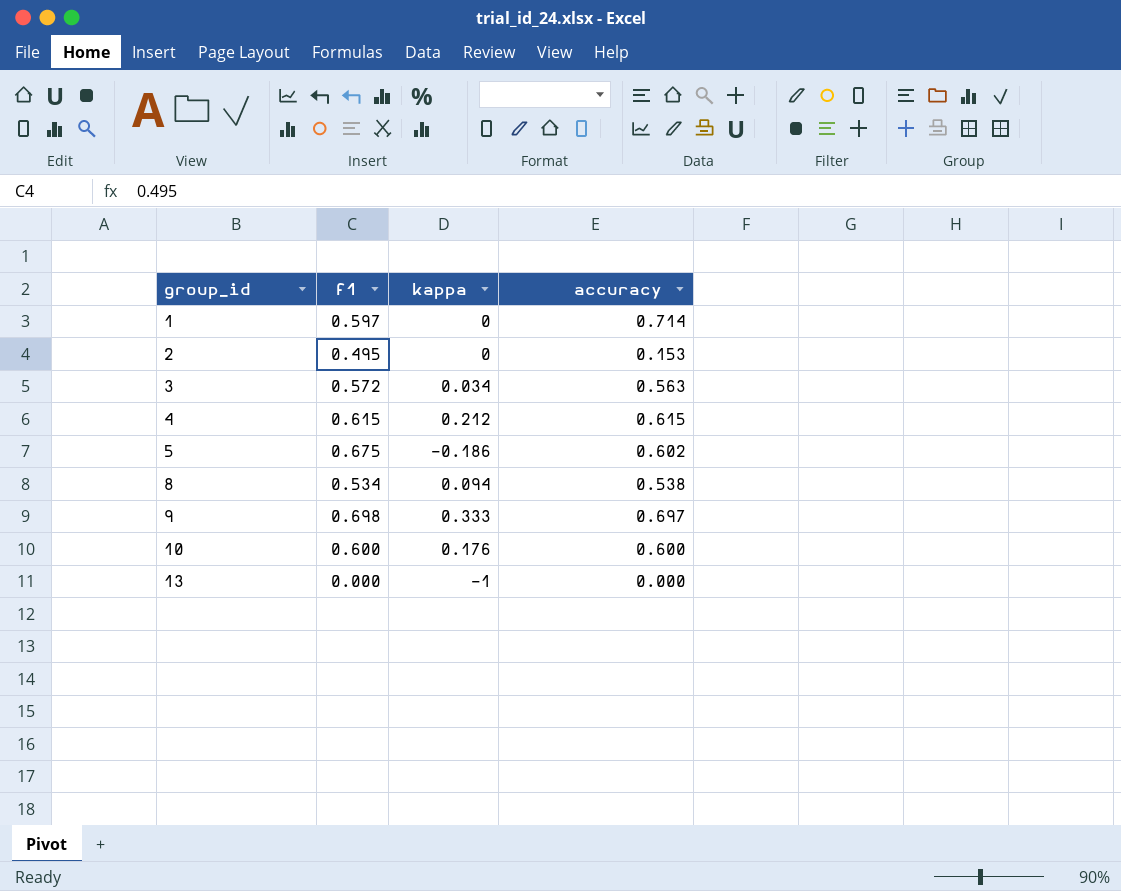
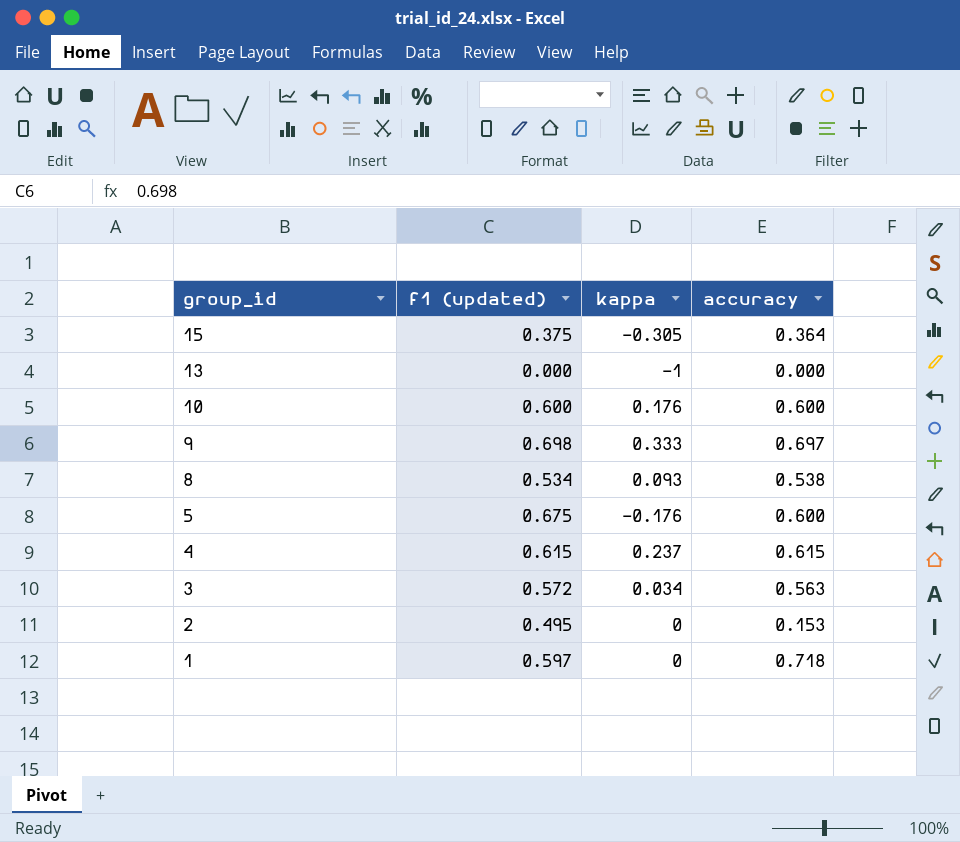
row order: group_id ascending -> group_id descending
column name: f1 -> f1 (updated)
row 15: none -> 0.375 | -0.305 | 0.364
8 | kappa: 0.094 -> 0.093
5 | kappa: -0.186 -> -0.176
5 | accuracy: 0.602 -> 0.600
4 | kappa: 0.212 -> 0.237
1 | accuracy: 0.714 -> 0.718

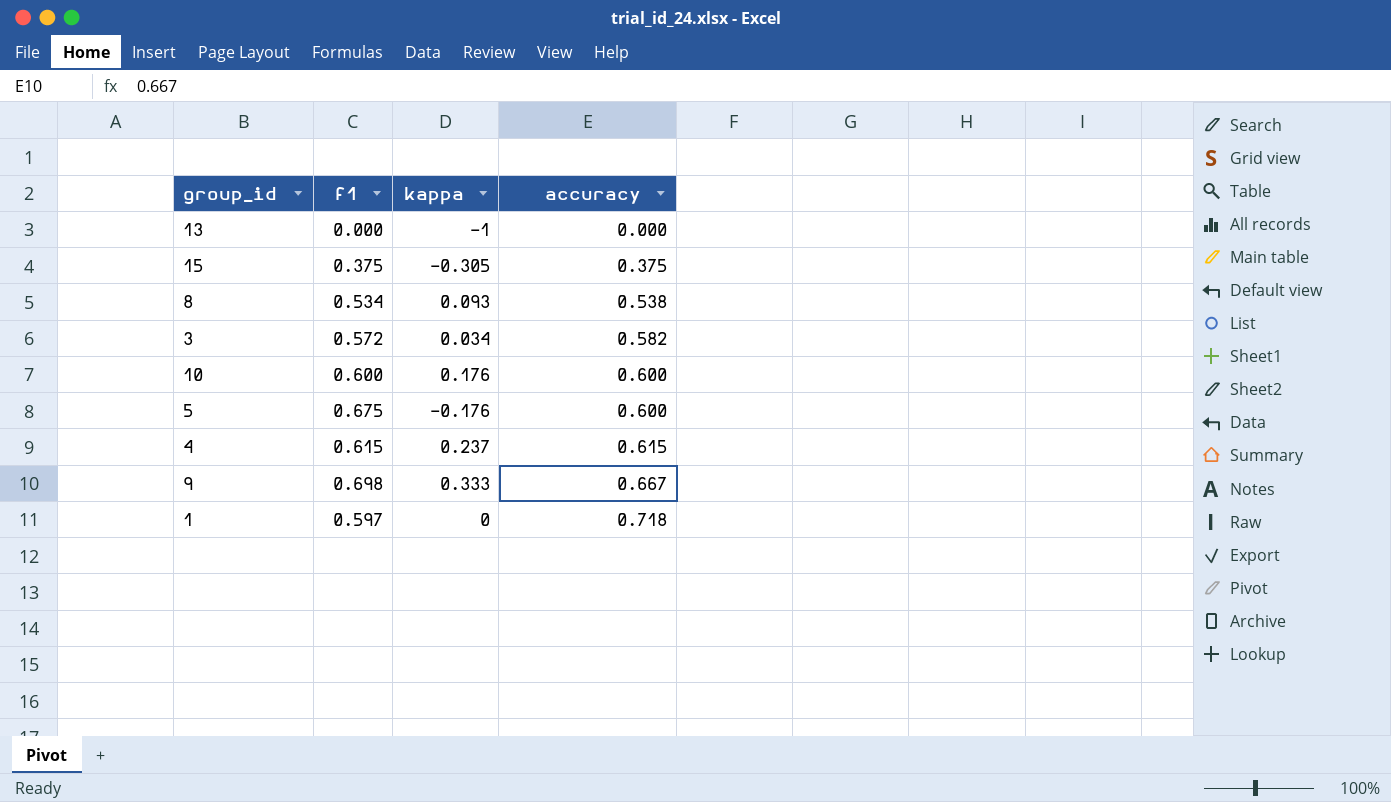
row order: group_id descending -> accuracy ascending
column name: f1 (updated) -> f1
row 2: 0.495 | 0 | 0.153 -> none
15 | accuracy: 0.364 -> 0.375
3 | accuracy: 0.563 -> 0.582
9 | accuracy: 0.697 -> 0.667

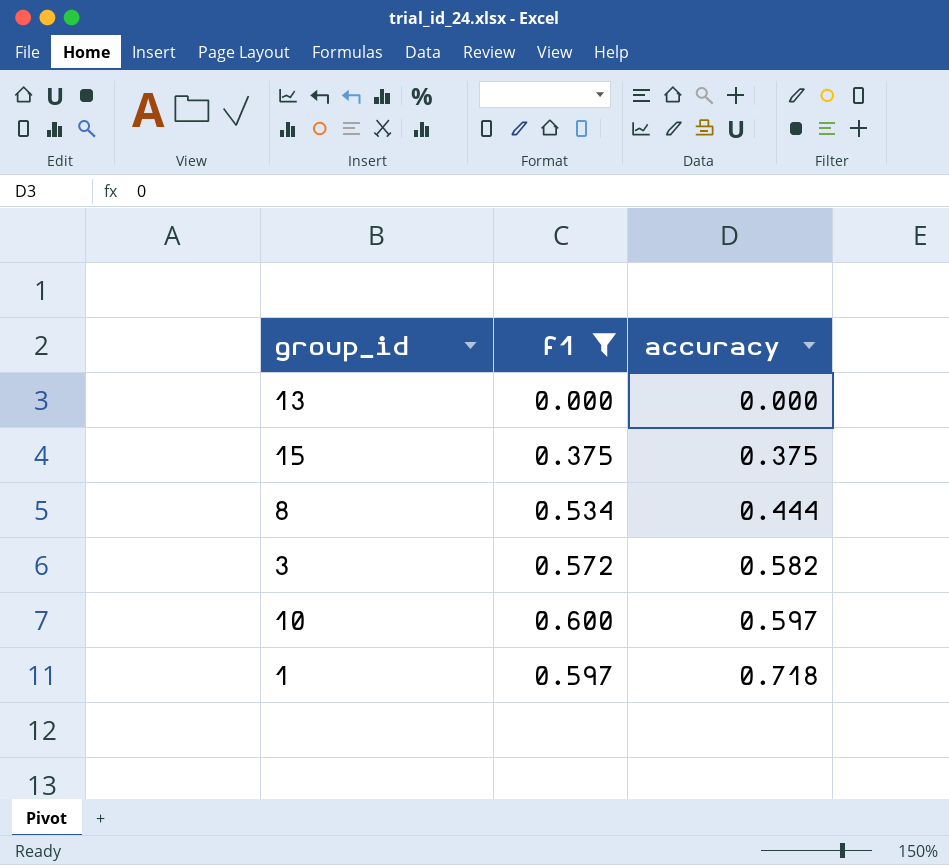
filter: none -> f1 <= 0.600
column kappa | position: 3 -> none
8 | accuracy: 0.538 -> 0.444
10 | accuracy: 0.600 -> 0.597

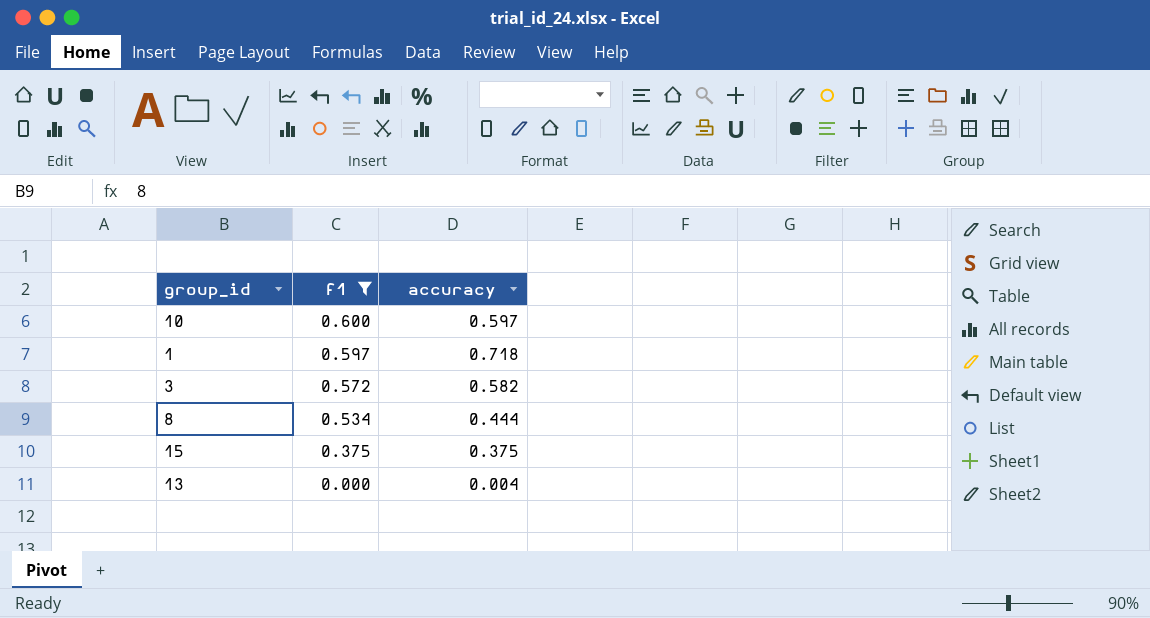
row order: accuracy ascending -> f1 descending
13 | accuracy: 0.000 -> 0.004

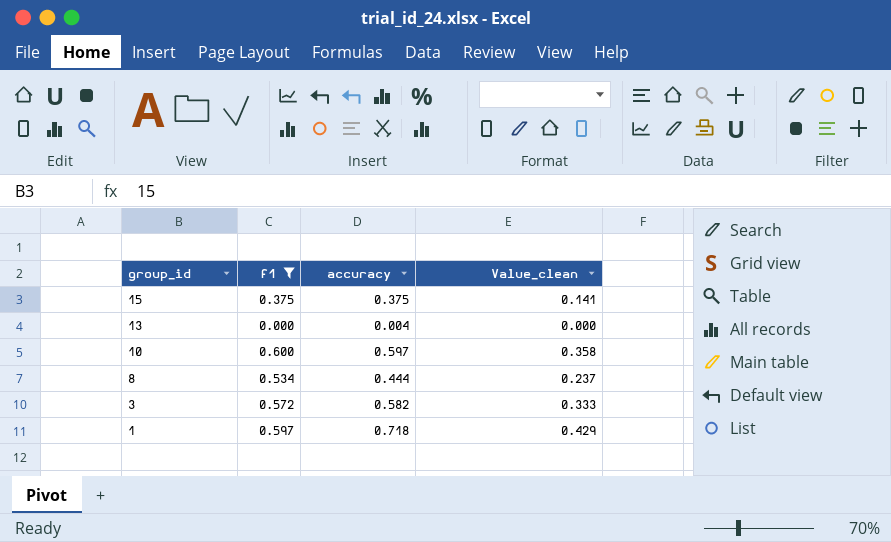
row order: f1 descending -> group_id descending
column Value_clean | formula: none -> [f1] * [accuracy]

